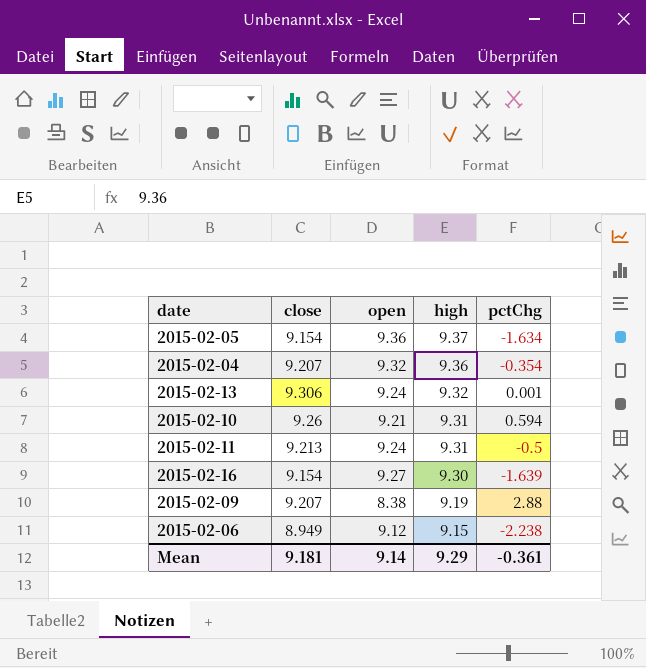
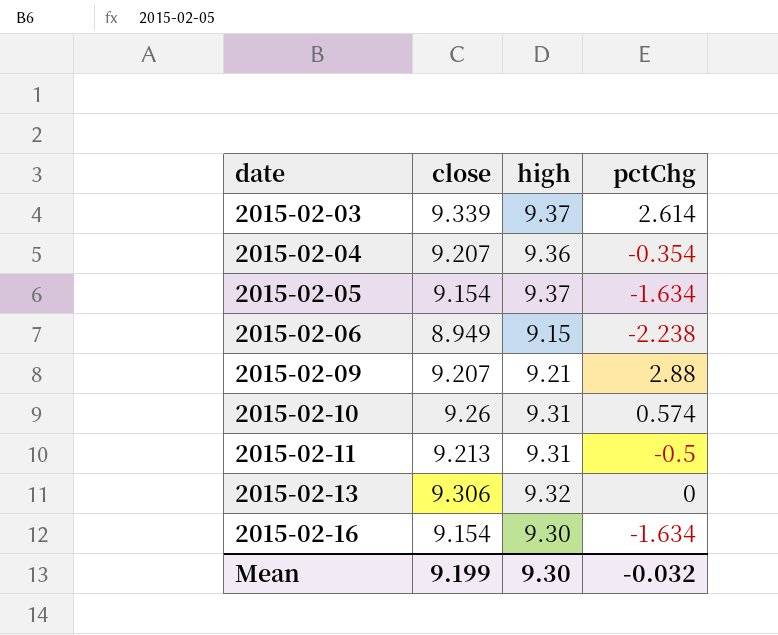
row order: high descending -> date ascending
column open | position: 3 -> none
row 2015-02-03: none -> 9.339 | 9.37 | 2.614
2015-02-09 | high: 9.19 -> 9.21
2015-02-10 | pctChg: 0.594 -> 0.574
2015-02-13 | pctChg: 0.001 -> 0
2015-02-16 | pctChg: -1.639 -> -1.634
Mean | close: 9.181 -> 9.199
Mean | high: 9.29 -> 9.30
Mean | pctChg: -0.361 -> -0.032

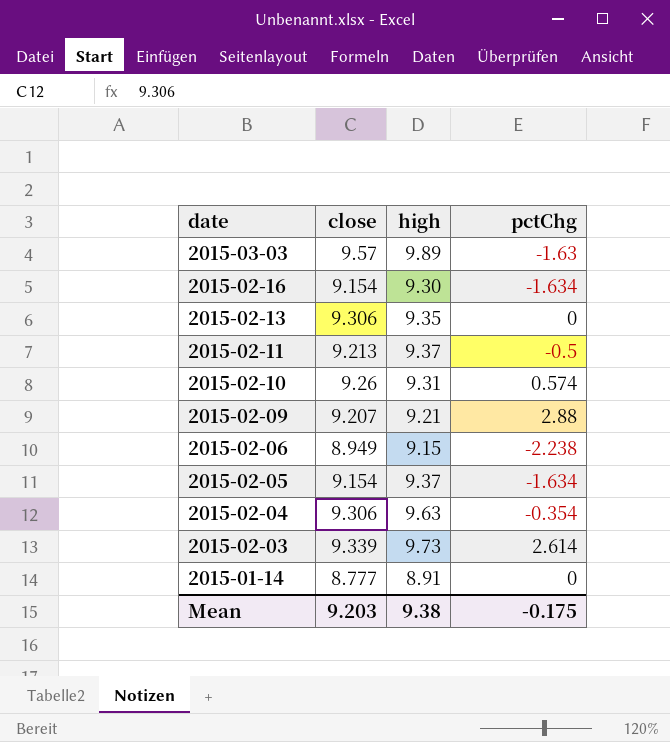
row order: date ascending -> date descending
row 2015-03-03: none -> 9.57 | 9.89 | -1.63
2015-02-13 | high: 9.32 -> 9.35
2015-02-11 | high: 9.31 -> 9.37
2015-02-04 | close: 9.207 -> 9.306
2015-02-04 | high: 9.36 -> 9.63
2015-02-03 | high: 9.37 -> 9.73
row 2015-01-14: none -> 8.777 | 8.91 | 0
Mean | close: 9.199 -> 9.203
Mean | high: 9.30 -> 9.38
Mean | pctChg: -0.032 -> -0.175

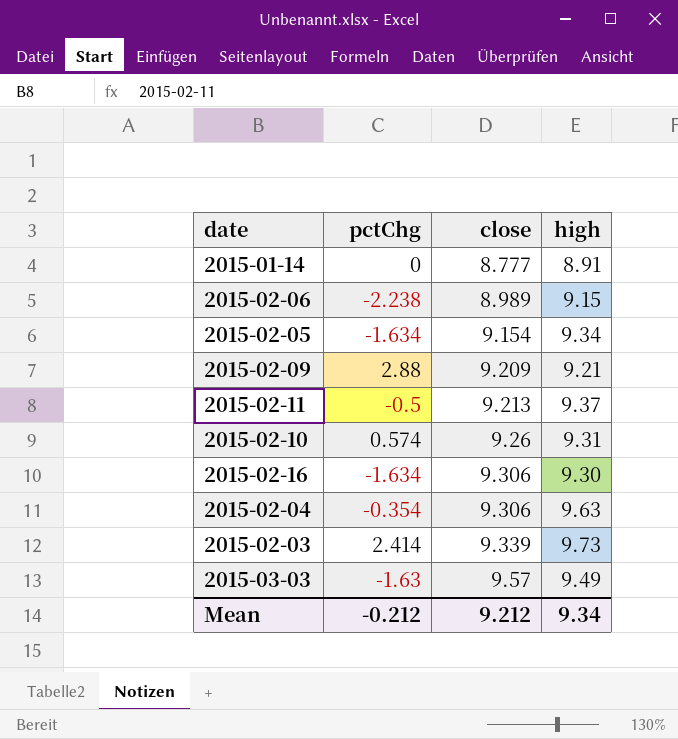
row order: date descending -> close ascending
column pctChg | position: 4 -> 2
row 2015-02-13: 9.306 | 9.35 | 0 -> none
2015-02-06 | close: 8.949 -> 8.989
2015-02-05 | high: 9.37 -> 9.34
2015-02-09 | close: 9.207 -> 9.209
2015-02-16 | close: 9.154 -> 9.306
2015-02-03 | pctChg: 2.614 -> 2.414
2015-03-03 | high: 9.89 -> 9.49
Mean | pctChg: -0.175 -> -0.212
Mean | close: 9.203 -> 9.212
Mean | high: 9.38 -> 9.34

